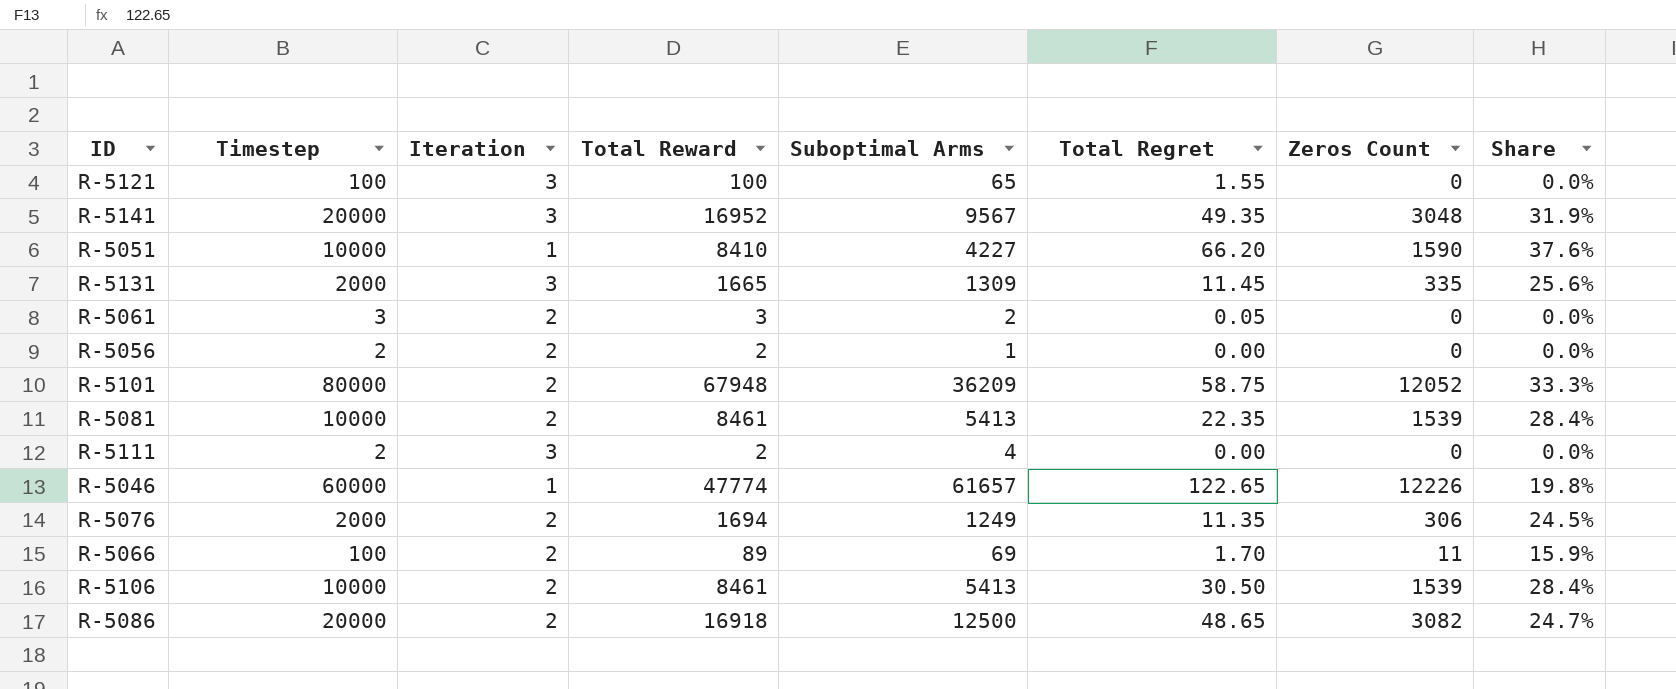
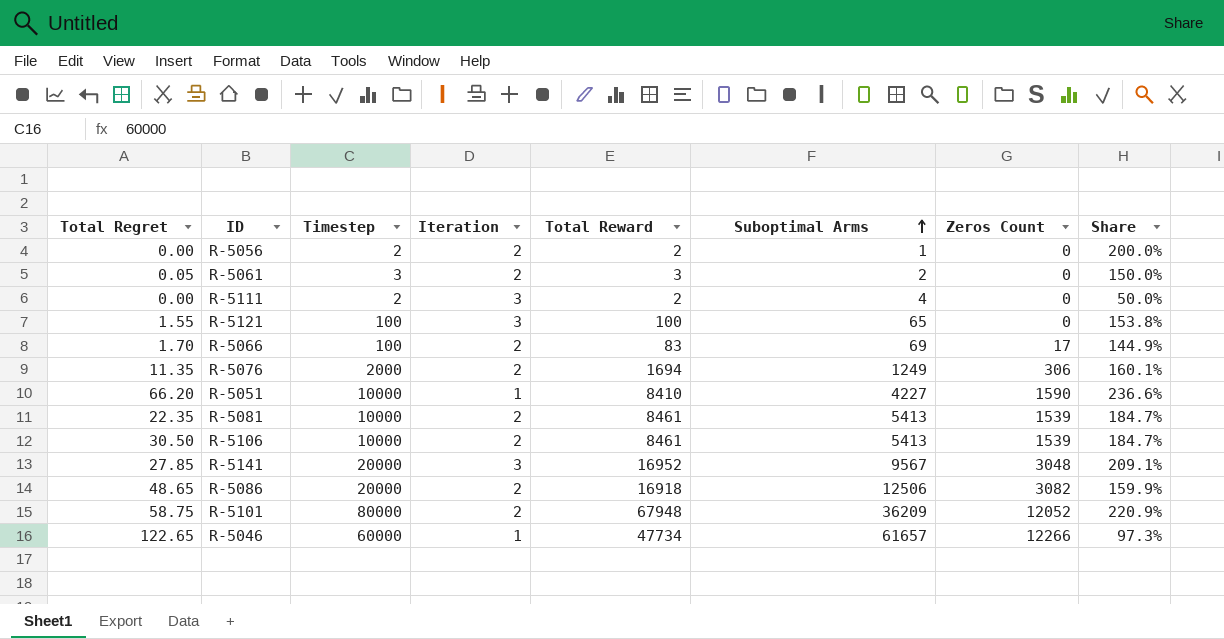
row order: none -> Suboptimal Arms ascending
column Total Regret | position: 6 -> 1
column Share | formula: [Zeros Count] / [Suboptimal Arms] -> [Timestep] / [Suboptimal Arms]
row R-5131: 2000 | 3 | 1665 | 1309 | 11.45 | 335 | 25.6% -> none
R-5066 | Total Reward: 89 -> 83
R-5066 | Zeros Count: 11 -> 17
R-5141 | Total Regret: 49.35 -> 27.85
R-5086 | Suboptimal Arms: 12500 -> 12506
R-5046 | Total Reward: 47774 -> 47734
R-5046 | Zeros Count: 12226 -> 12266

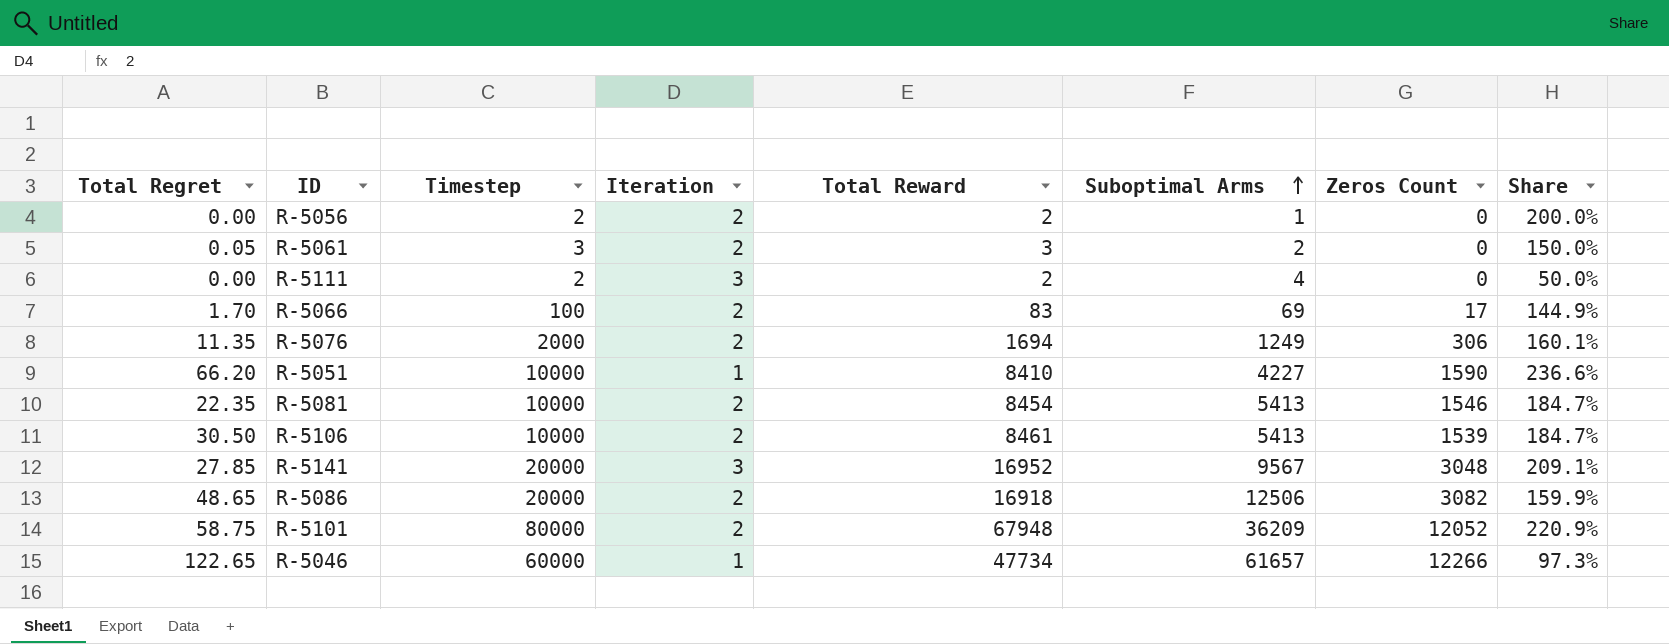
row R-5121: 1.55 | 100 | 3 | 100 | 65 | 0 | 153.8% -> none
R-5081 | Total Reward: 8461 -> 8454
R-5081 | Zeros Count: 1539 -> 1546

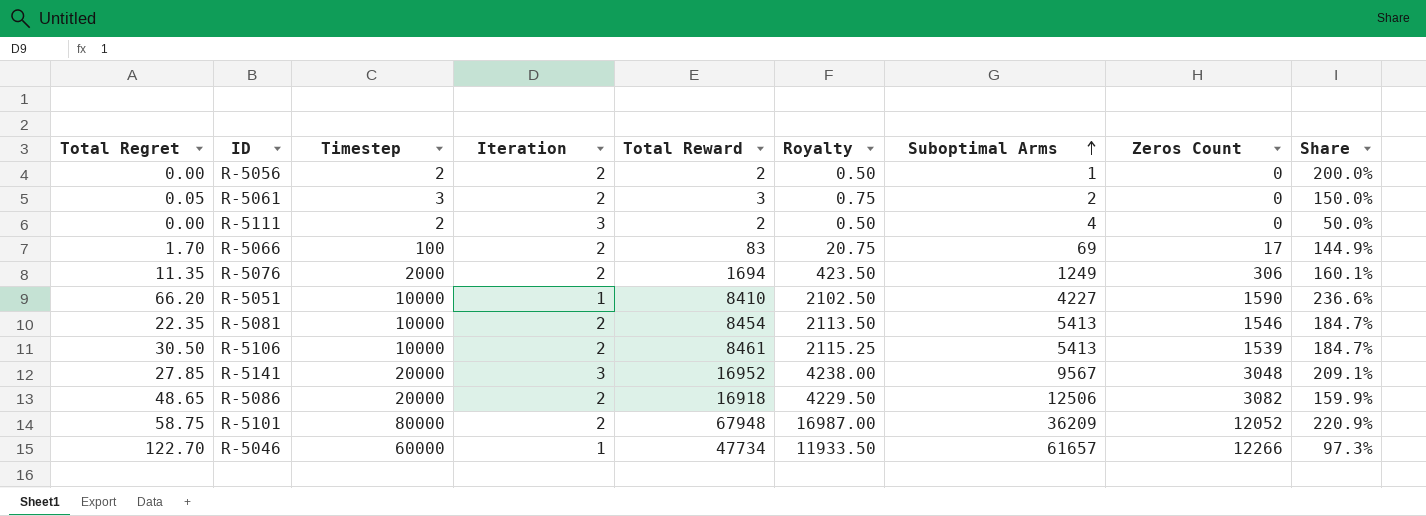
column Royalty | formula: none -> [Total Reward] * 0.25
R-5046 | Total Regret: 122.65 -> 122.70

